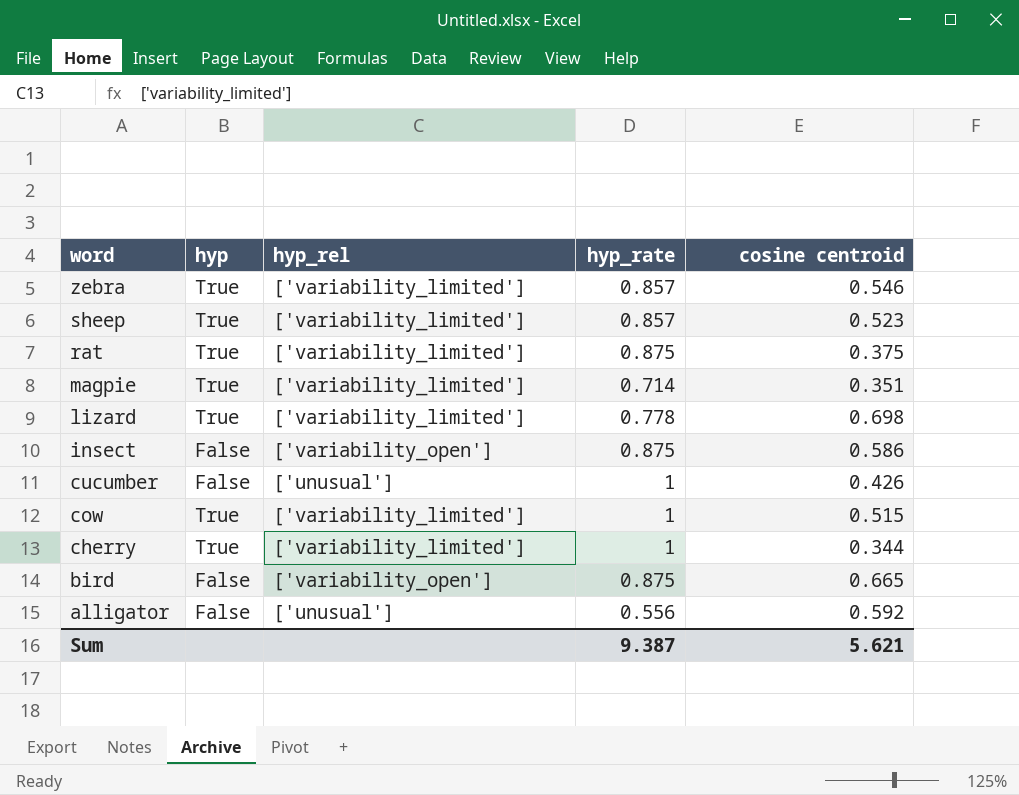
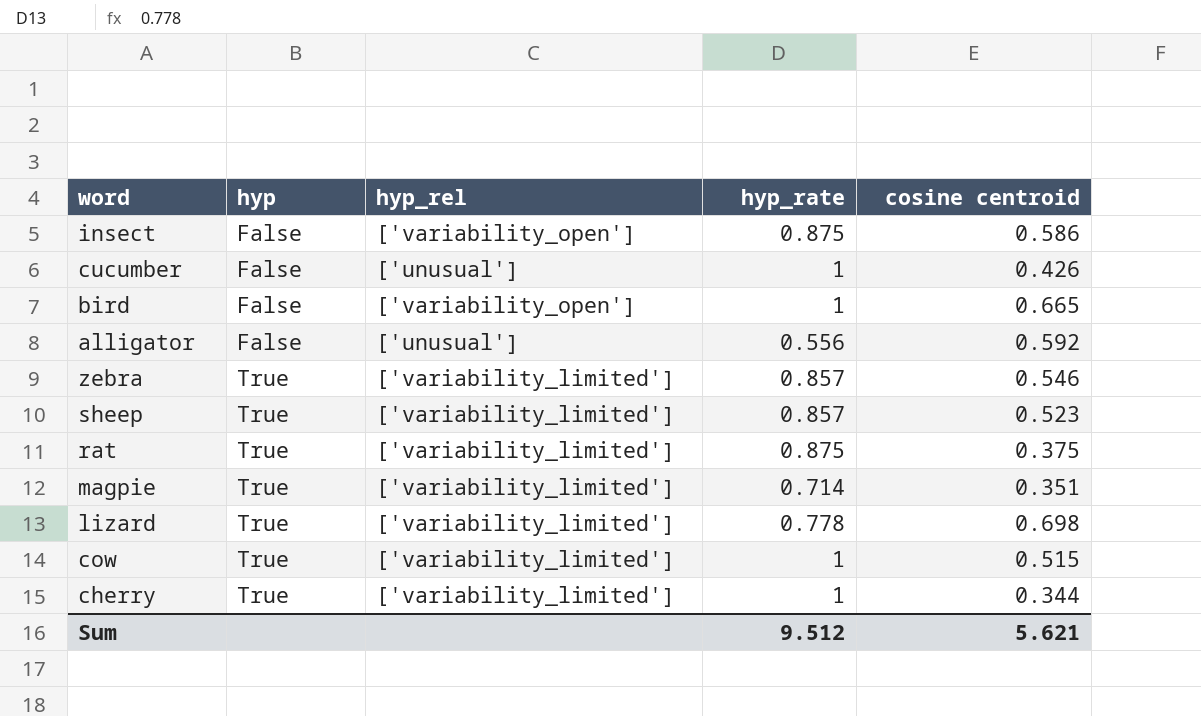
row order: word descending -> hyp ascending
bird | hyp_rate: 0.875 -> 1
Sum | hyp_rate: 9.387 -> 9.512

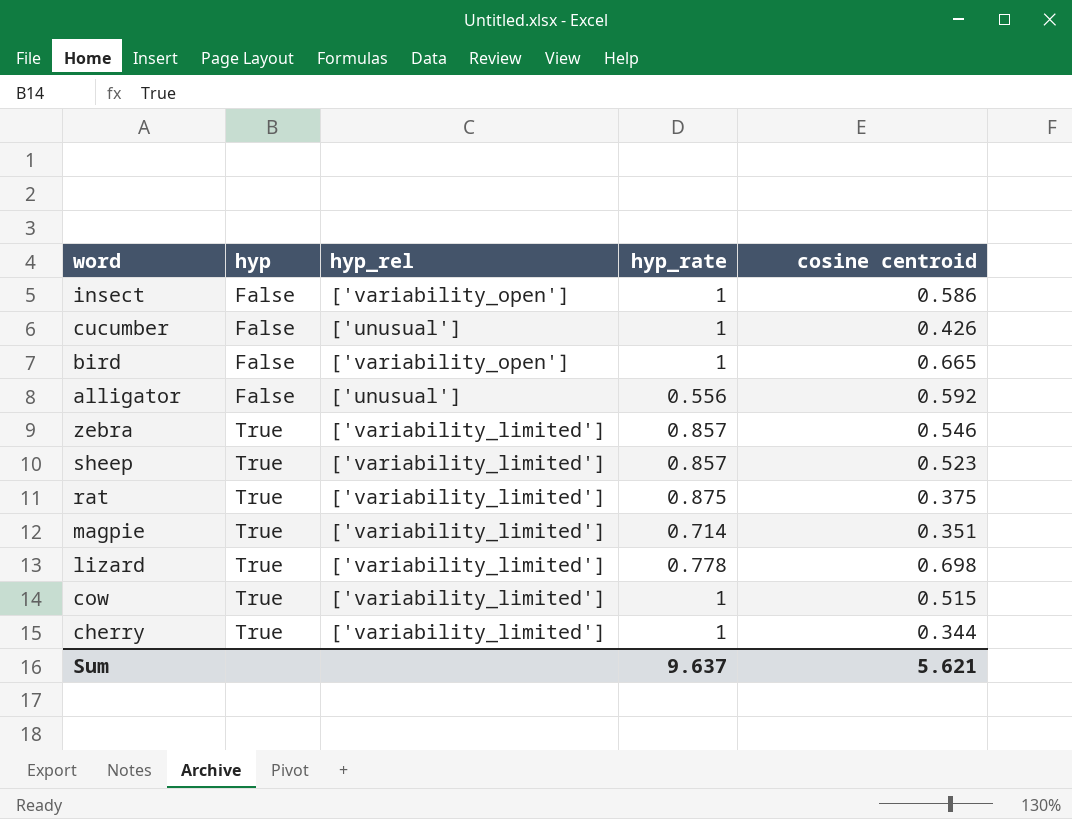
insect | hyp_rate: 0.875 -> 1
Sum | hyp_rate: 9.512 -> 9.637

